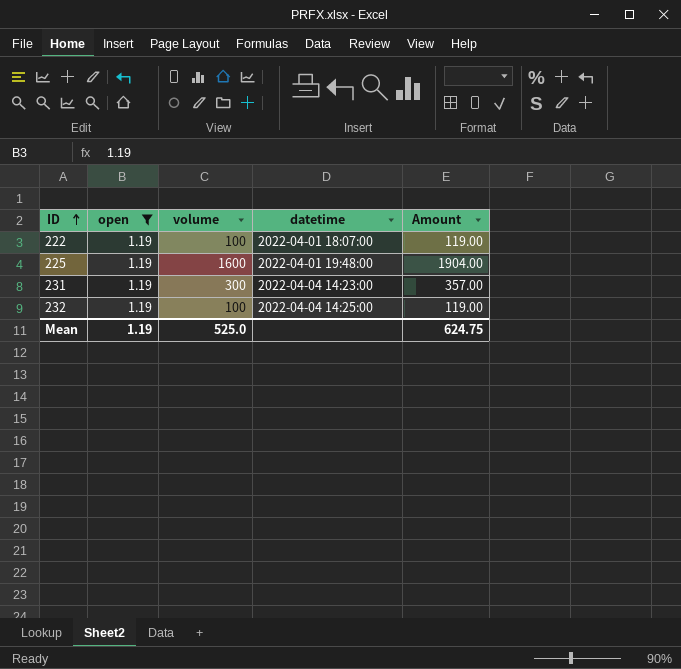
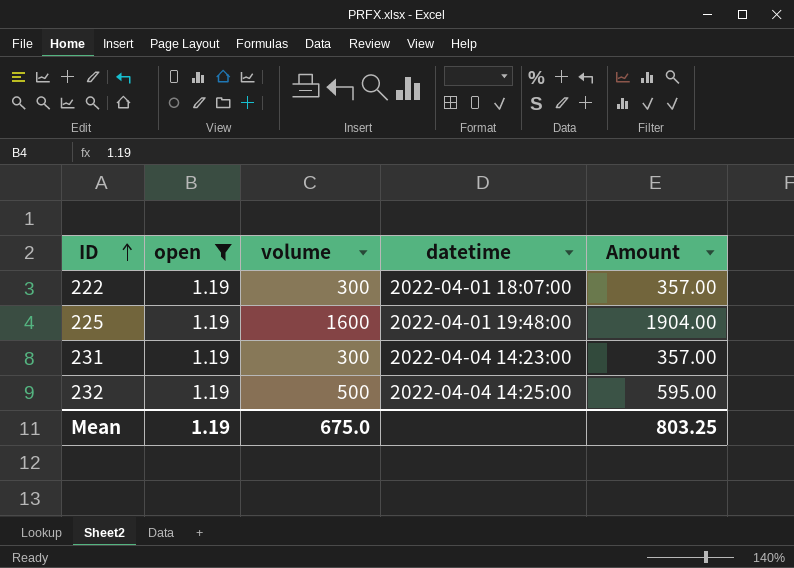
222 | volume: 100 -> 300
222 | Amount: 119.00 -> 357.00
232 | volume: 100 -> 500
232 | Amount: 119.00 -> 595.00
Mean | volume: 525.0 -> 675.0
Mean | Amount: 624.75 -> 803.25

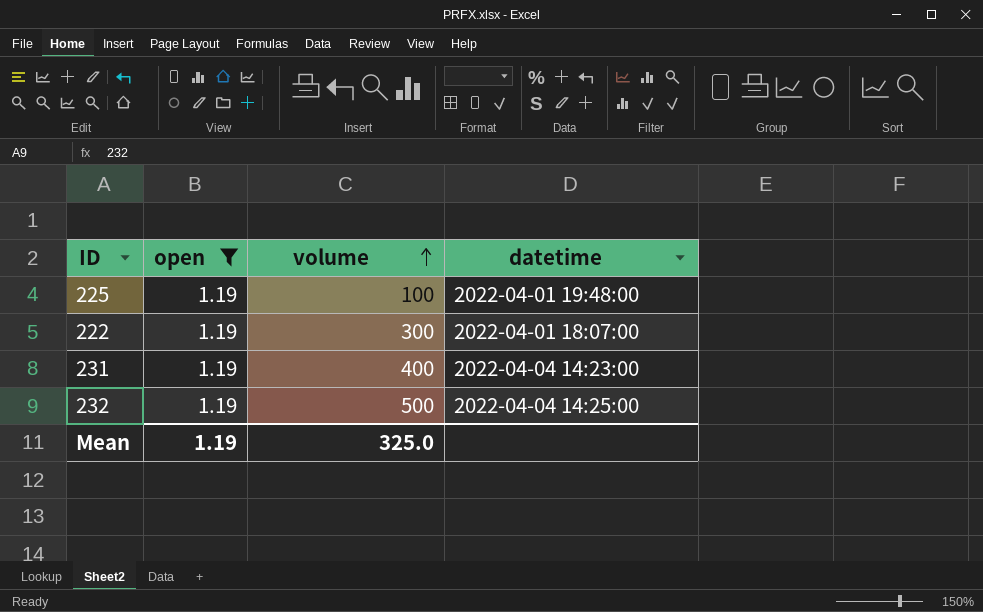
row order: ID ascending -> volume ascending
column Amount | formula: [open] * [volume] -> none
225 | volume: 1600 -> 100
231 | volume: 300 -> 400
Mean | volume: 675.0 -> 325.0

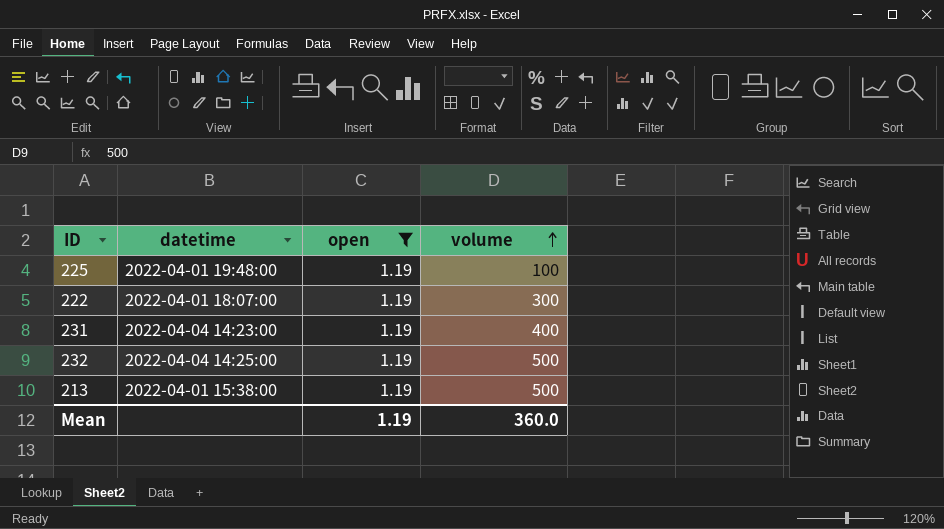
column datetime | position: 4 -> 2
row 213: none -> 2022-04-01 15:38:00 | 1.19 | 500
Mean | volume: 325.0 -> 360.0

